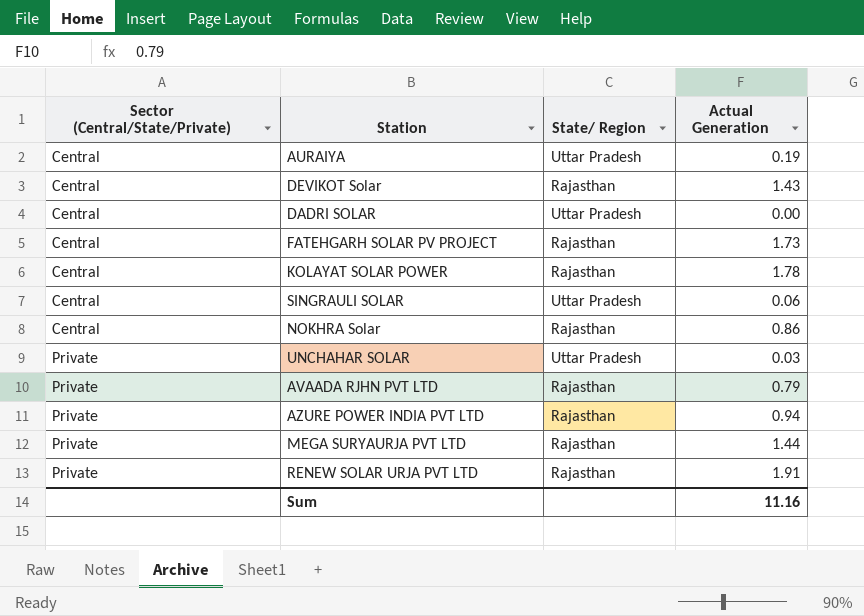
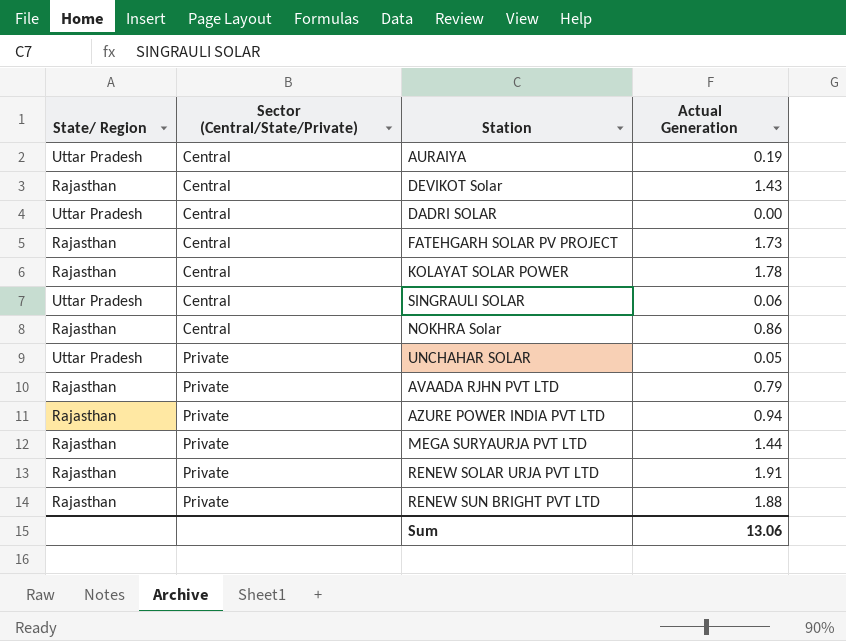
column State/ Region | position: 3 -> 1
UNCHAHAR SOLAR | Actual Generation: 0.03 -> 0.05
row RENEW SUN BRIGHT PVT LTD: none -> Rajasthan | Private | 1.88
Sum | Actual Generation: 11.16 -> 13.06

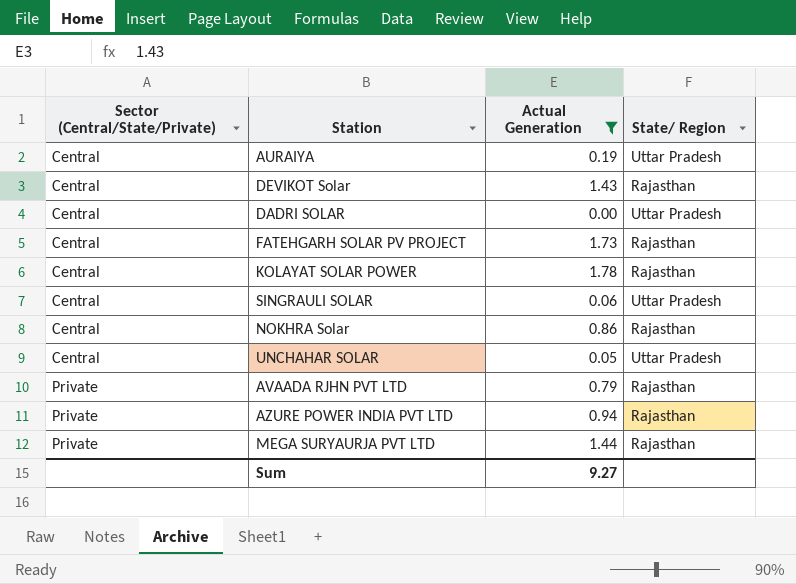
filter: none -> Actual Generation <= 1.78
column State/ Region | position: 1 -> 4
UNCHAHAR SOLAR | Sector (Central/State/Private): Private -> Central
Sum | Actual Generation: 13.06 -> 9.27

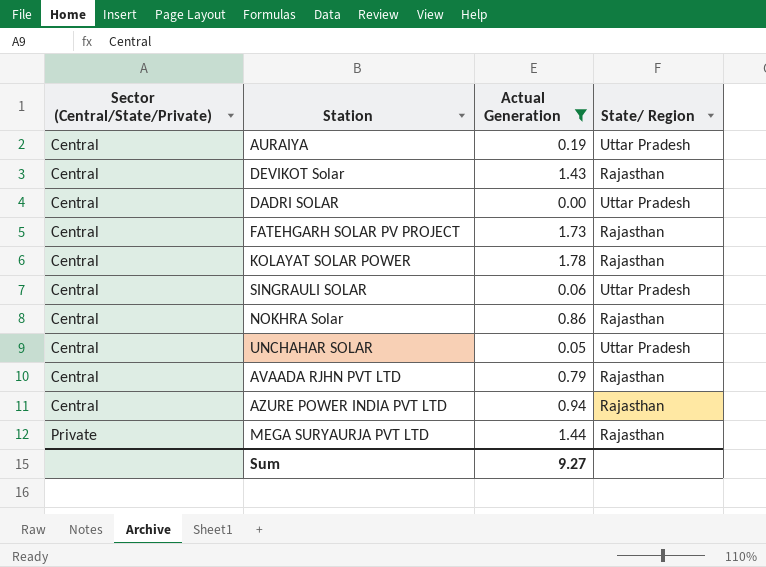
AVAADA RJHN PVT LTD | Sector (Central/State/Private): Private -> Central
AZURE POWER INDIA PVT LTD | Sector (Central/State/Private): Private -> Central

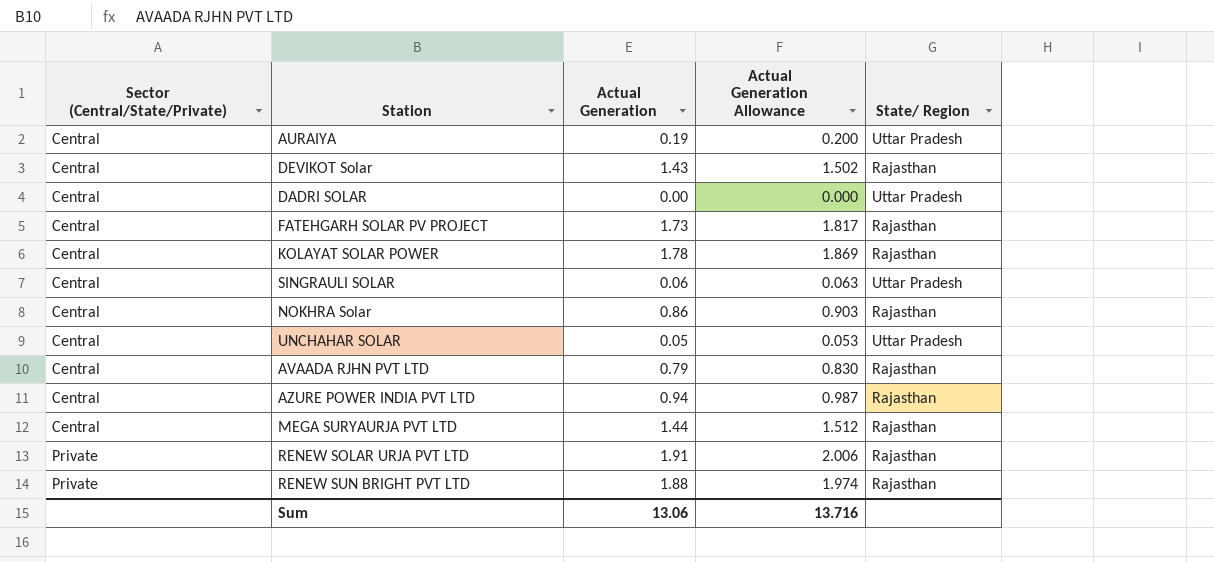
filter: Actual Generation <= 1.78 -> none
column Actual Generation Allowance | formula: none -> [Actual Generation] * 1.05
MEGA SURYAURJA PVT LTD | Sector (Central/State/Private): Private -> Central
Sum | Actual Generation: 9.27 -> 13.06

